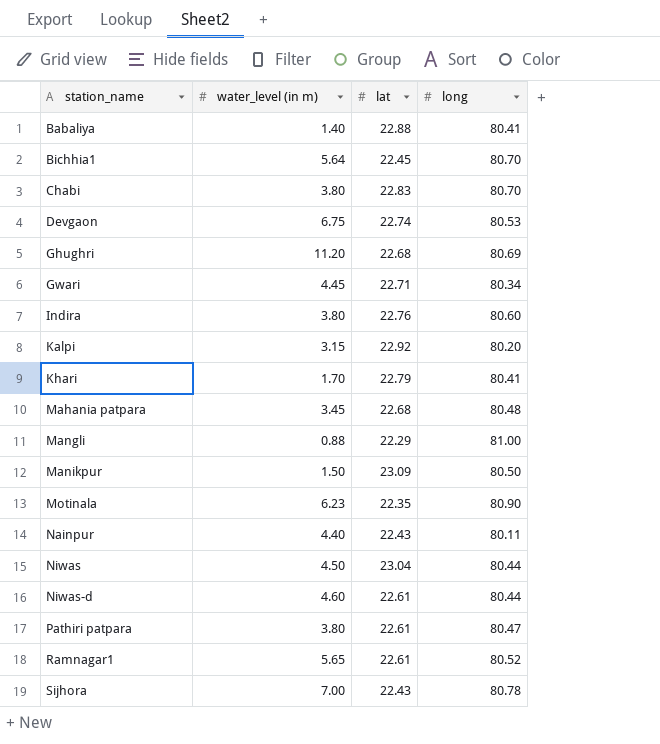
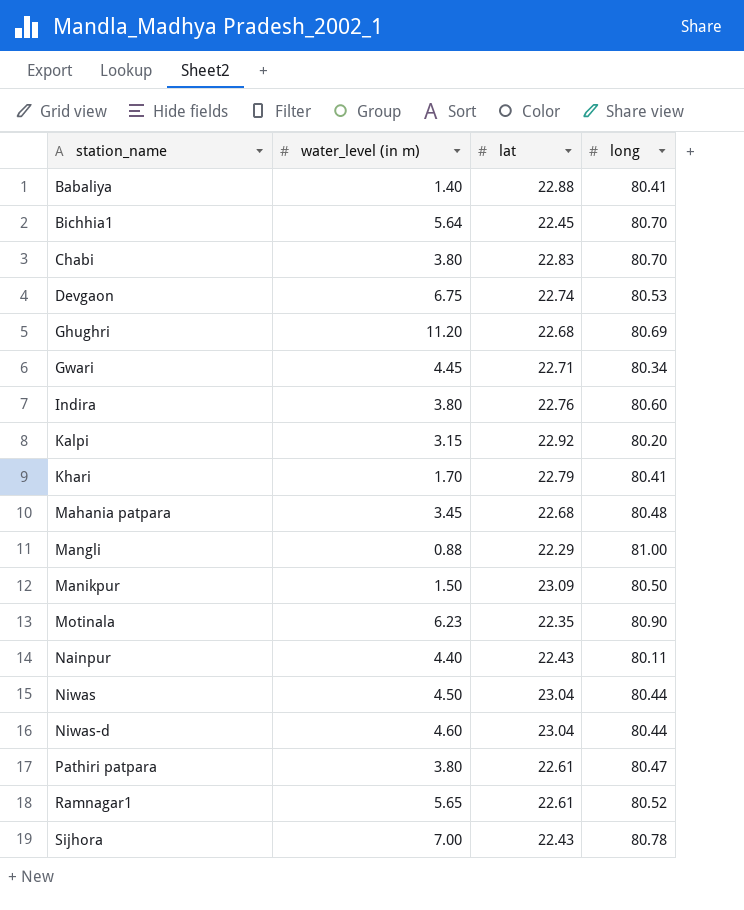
Niwas-d | lat: 22.61 -> 23.04

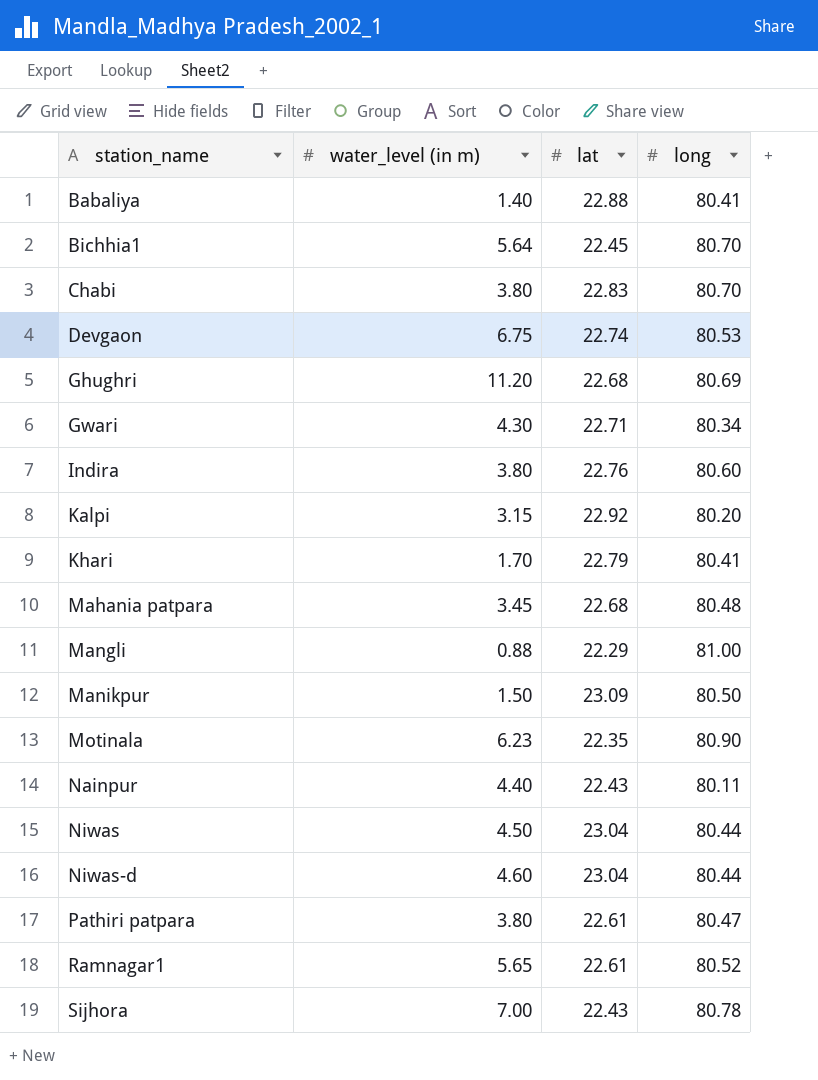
Gwari | water_level (in m): 4.45 -> 4.30

